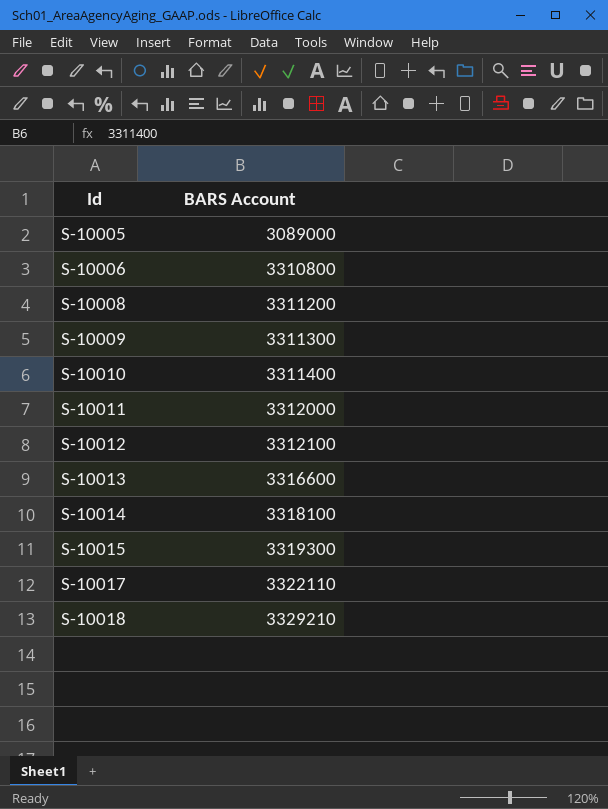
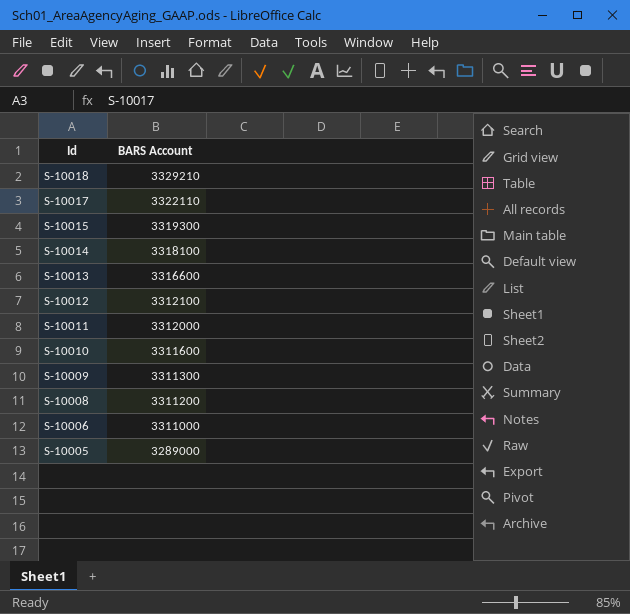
row order: Id ascending -> Id descending
S-10010 | BARS Account: 3311400 -> 3311600
S-10006 | BARS Account: 3310800 -> 3311000
S-10005 | BARS Account: 3089000 -> 3289000

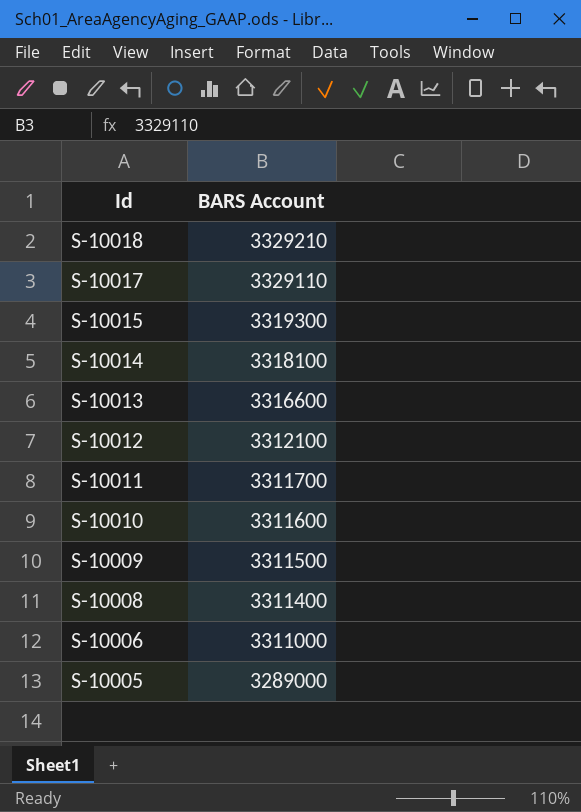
S-10017 | BARS Account: 3322110 -> 3329110
S-10011 | BARS Account: 3312000 -> 3311700
S-10009 | BARS Account: 3311300 -> 3311500
S-10008 | BARS Account: 3311200 -> 3311400

